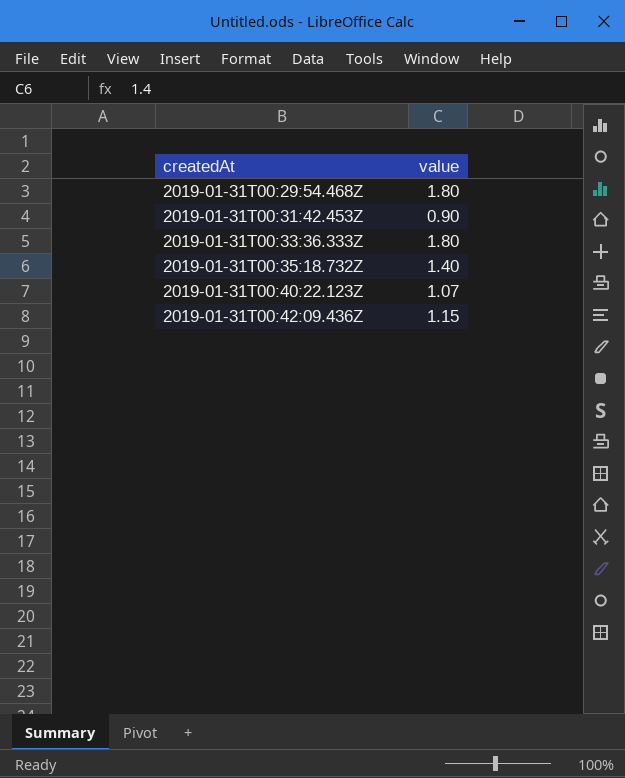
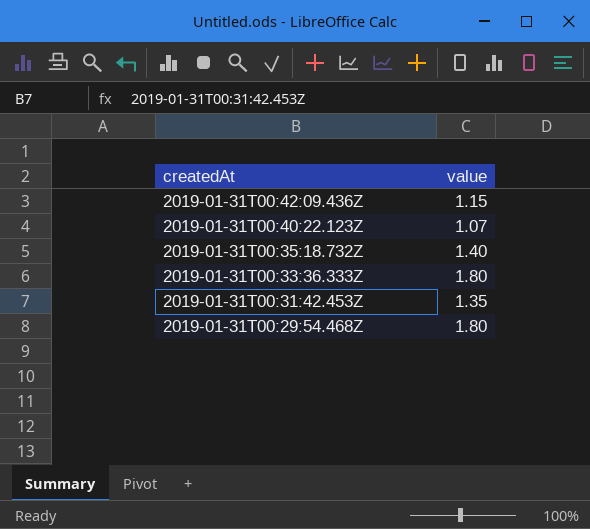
row order: createdAt ascending -> createdAt descending
2019-01-31T00:31:42.453Z | value: 0.90 -> 1.35

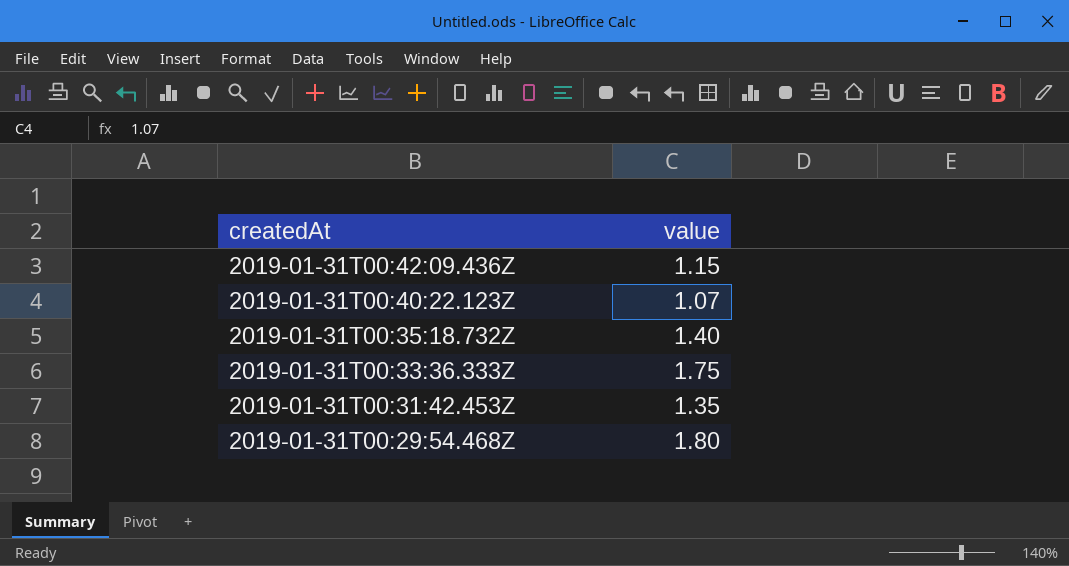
2019-01-31T00:33:36.333Z | value: 1.80 -> 1.75

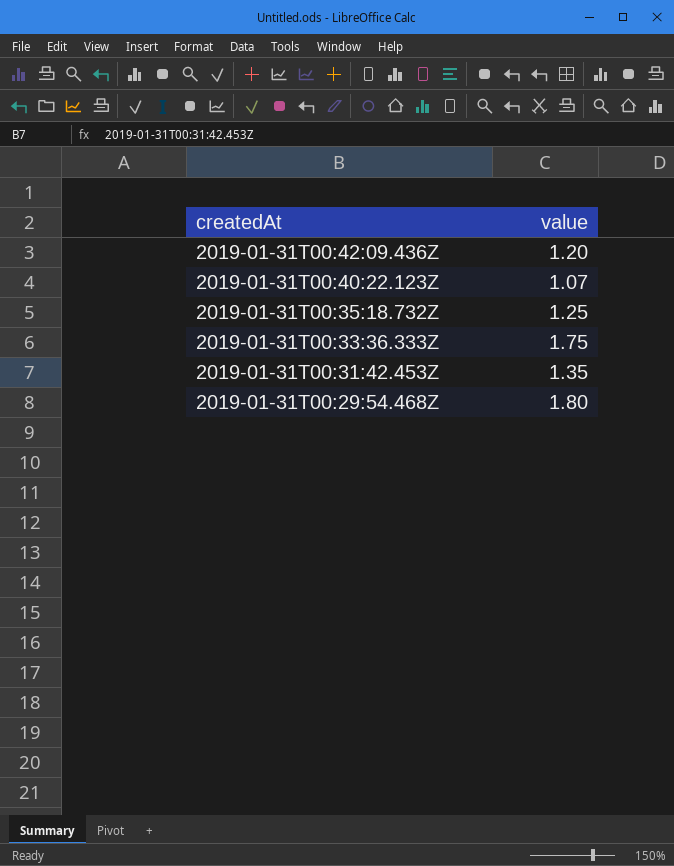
2019-01-31T00:42:09.436Z | value: 1.15 -> 1.20
2019-01-31T00:35:18.732Z | value: 1.40 -> 1.25

